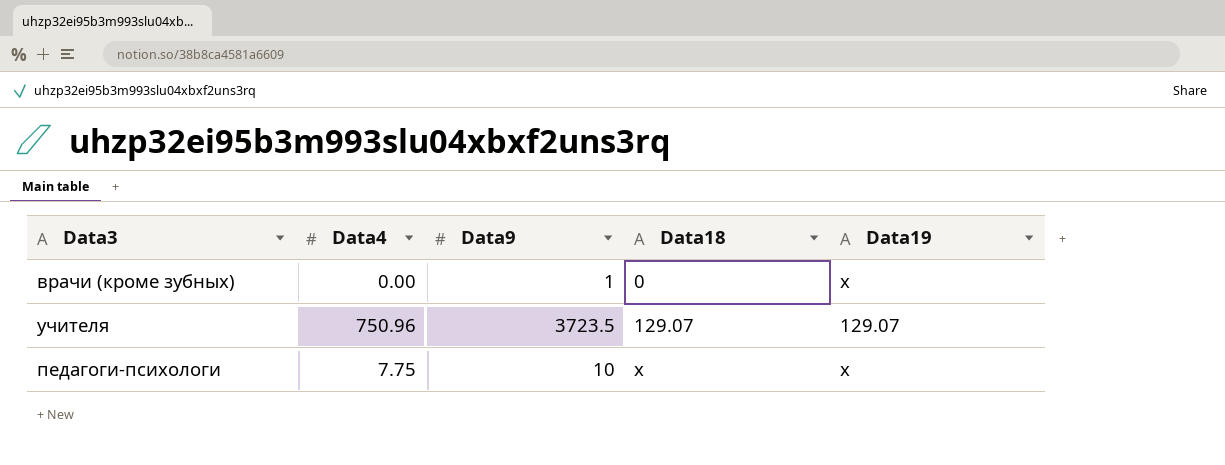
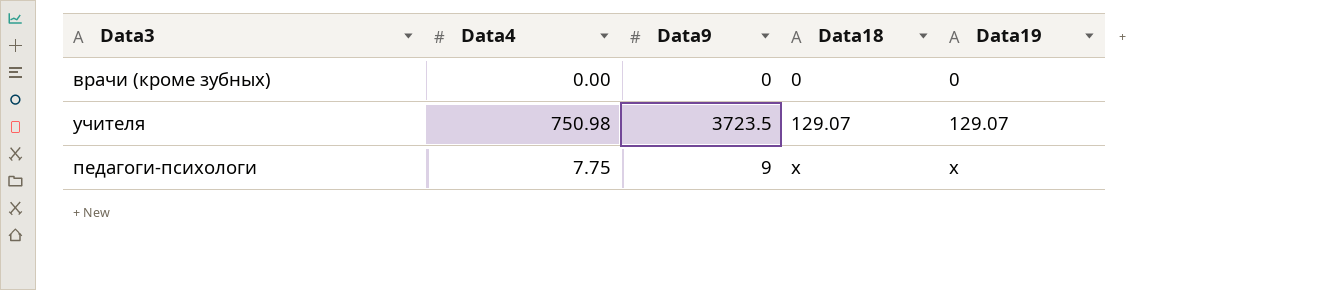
врачи (кроме зубных) | Data9: 1 -> 0
врачи (кроме зубных) | Data19: х -> 0
учителя | Data4: 750.96 -> 750.98
педагоги-психологи | Data9: 10 -> 9

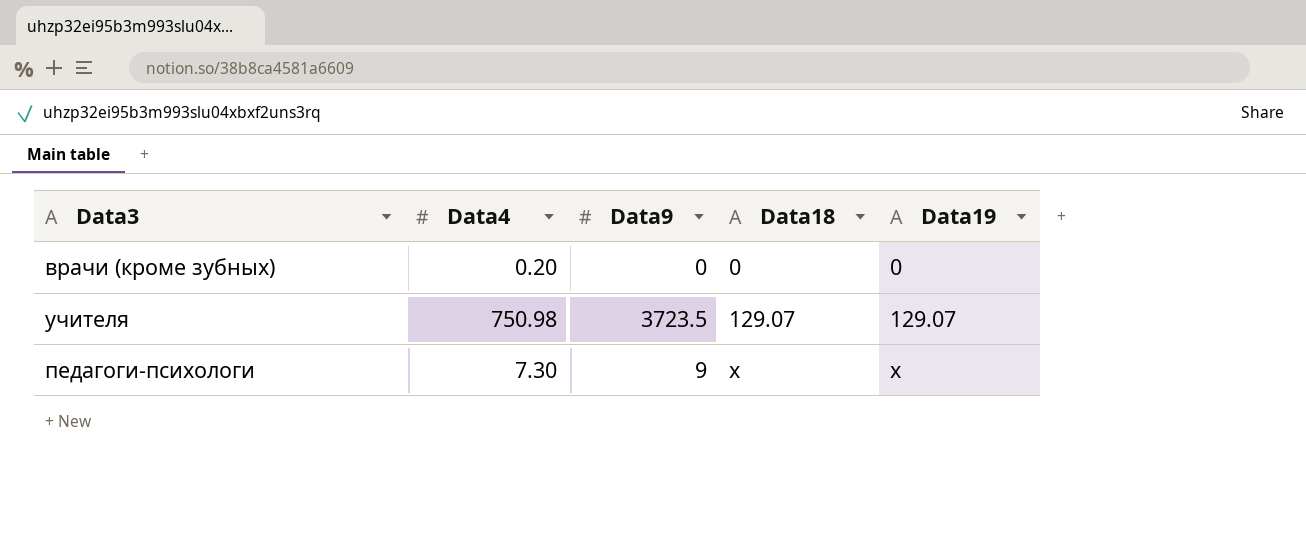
врачи (кроме зубных) | Data4: 0.00 -> 0.20
педагоги-психологи | Data4: 7.75 -> 7.30

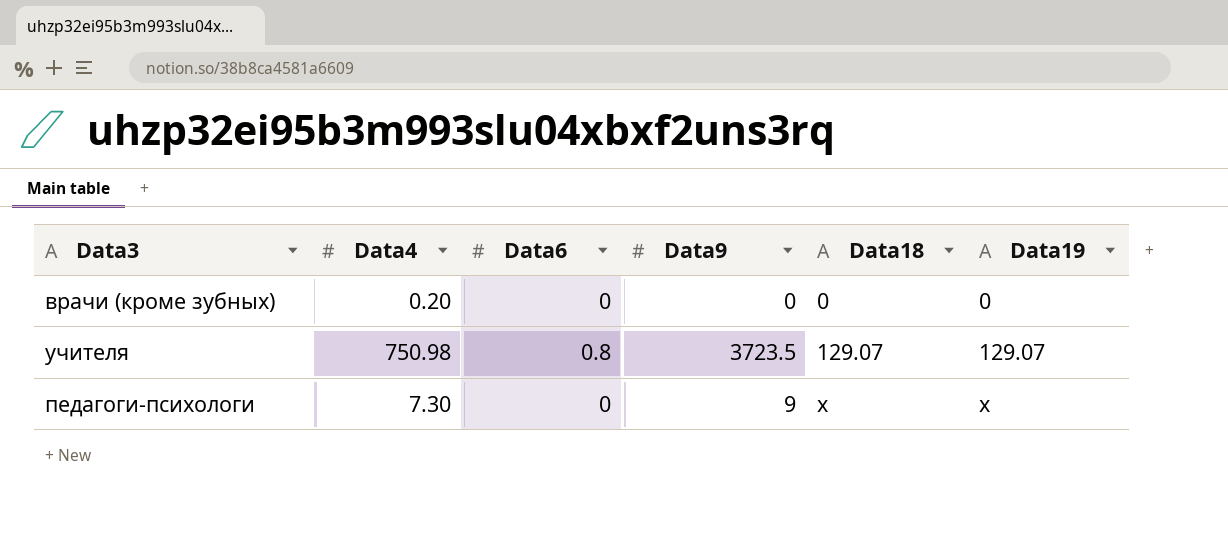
column Data6 | position: none -> 3

